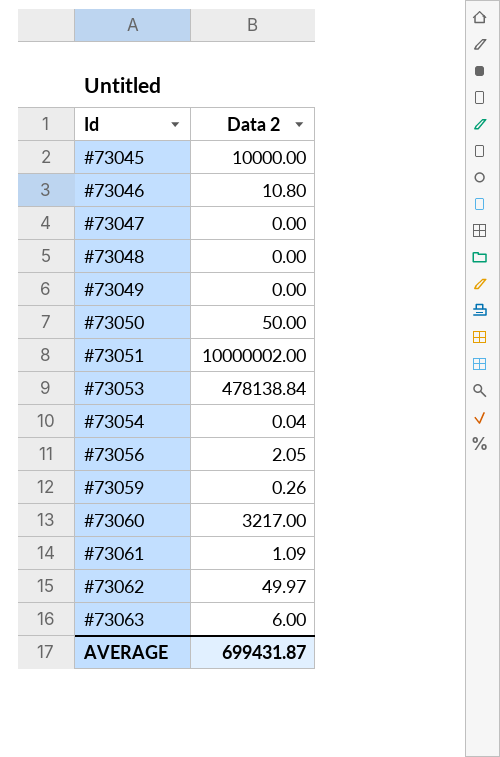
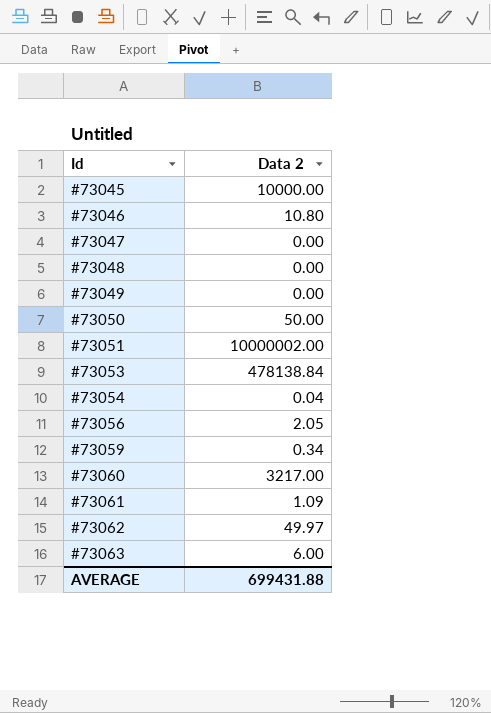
#73059 | Data 2: 0.26 -> 0.34
AVERAGE | Data 2: 699431.87 -> 699431.88

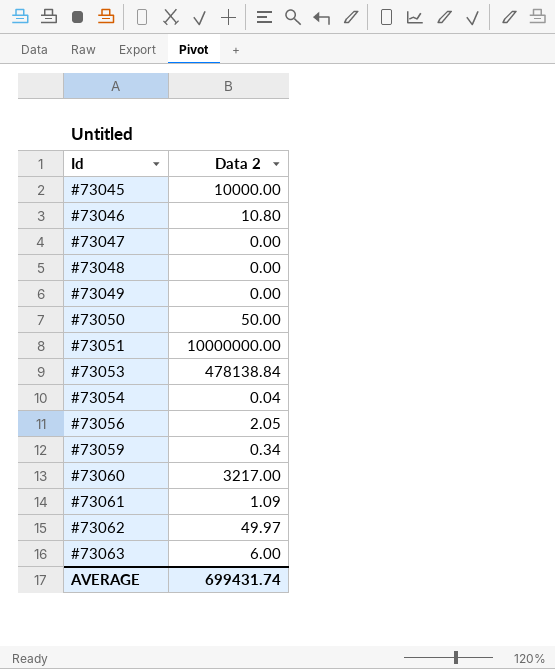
#73051 | Data 2: 10000002.00 -> 10000000.00
AVERAGE | Data 2: 699431.88 -> 699431.74

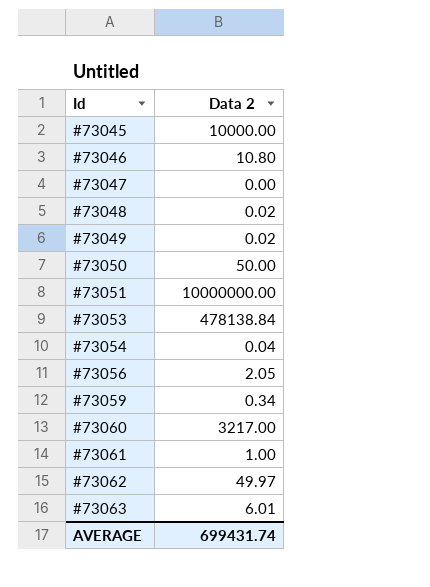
#73048 | Data 2: 0.00 -> 0.02
#73049 | Data 2: 0.00 -> 0.02
#73061 | Data 2: 1.09 -> 1.00
#73063 | Data 2: 6.00 -> 6.01

